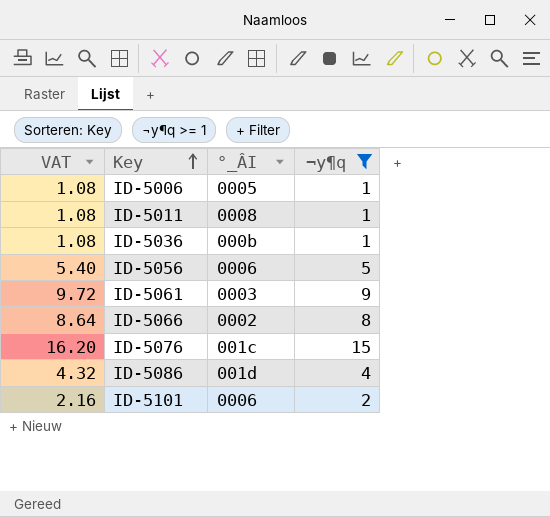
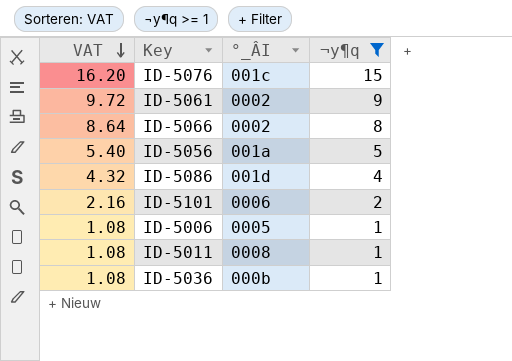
row order: Key ascending -> VAT descending
ID-5061 | °_ÂI: 0003 -> 0002
ID-5056 | °_ÂI: 0006 -> 001a

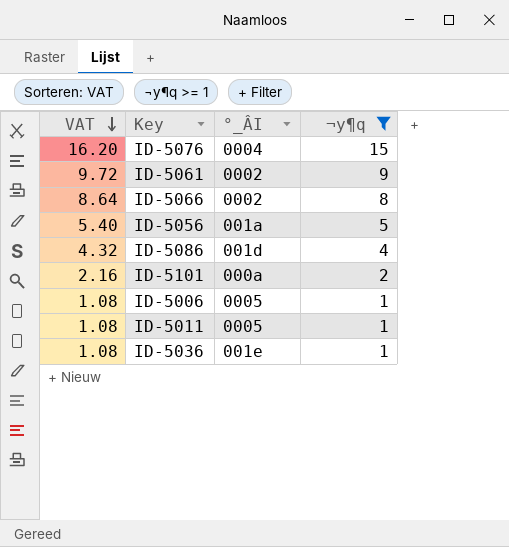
ID-5076 | °_ÂI: 001c -> 0004
ID-5101 | °_ÂI: 0006 -> 000a
ID-5011 | °_ÂI: 0008 -> 0005
ID-5036 | °_ÂI: 000b -> 001e

